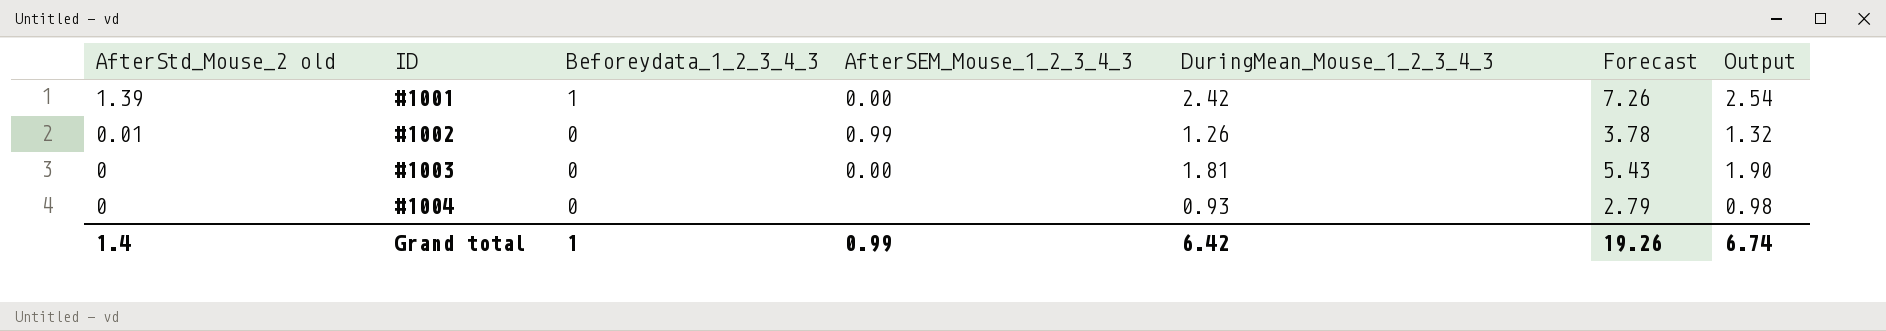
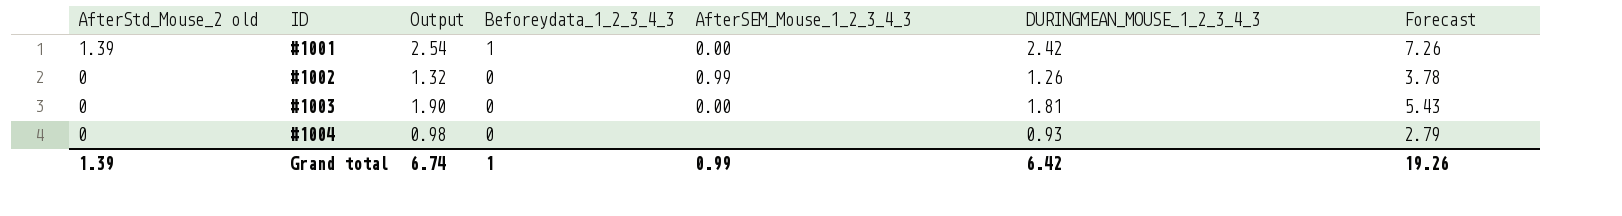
column Output | position: 7 -> 3
column name: DuringMean_Mouse_1_2_3_4_3 -> DURINGMEAN_MOUSE_1_2_3_4_3
#1002 | AfterStd_Mouse_2 old: 0.01 -> 0
Grand total | AfterStd_Mouse_2 old: 1.4 -> 1.39

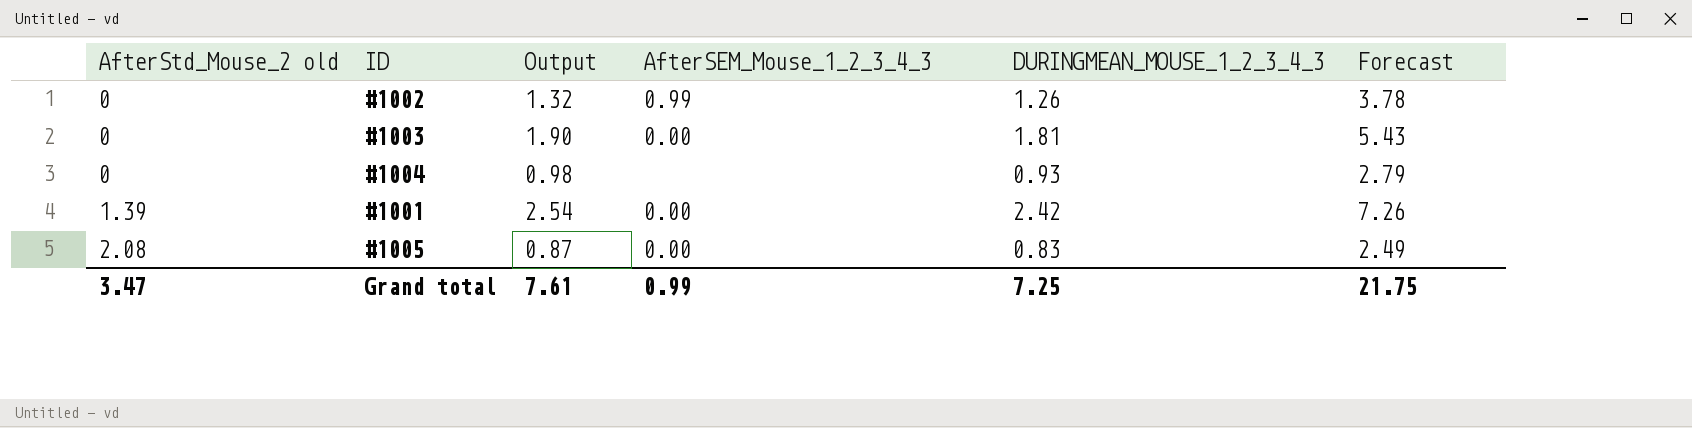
row order: AfterStd_Mouse_2 old descending -> AfterStd_Mouse_2 old ascending
column Beforeydata_1_2_3_4_3 | position: 4 -> none
row #1005: none -> 2.08 | 0.87 | 0.00 | 0.83 | 2.49
Grand total | AfterStd_Mouse_2 old: 1.39 -> 3.47
Grand total | Output: 6.74 -> 7.61
Grand total | DURINGMEAN_MOUSE_1_2_3_4_3: 6.42 -> 7.25
Grand total | Forecast: 19.26 -> 21.75

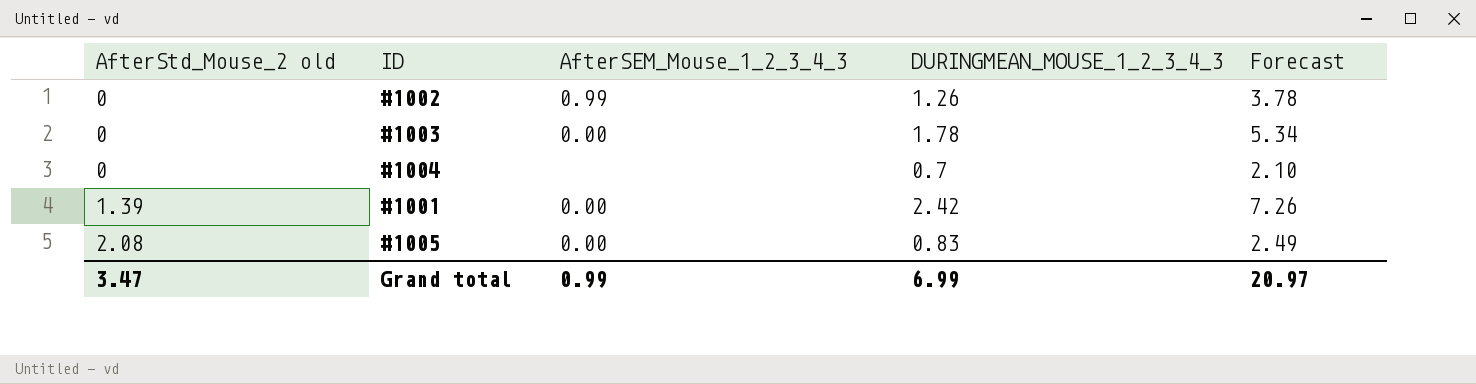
column Output | formula: [DURINGMEAN_MOUSE_1_2_3_4_3] * 1.05 -> none
#1003 | DURINGMEAN_MOUSE_1_2_3_4_3: 1.81 -> 1.78
#1003 | Forecast: 5.43 -> 5.34
#1004 | DURINGMEAN_MOUSE_1_2_3_4_3: 0.93 -> 0.7
#1004 | Forecast: 2.79 -> 2.10
Grand total | DURINGMEAN_MOUSE_1_2_3_4_3: 7.25 -> 6.99
Grand total | Forecast: 21.75 -> 20.97

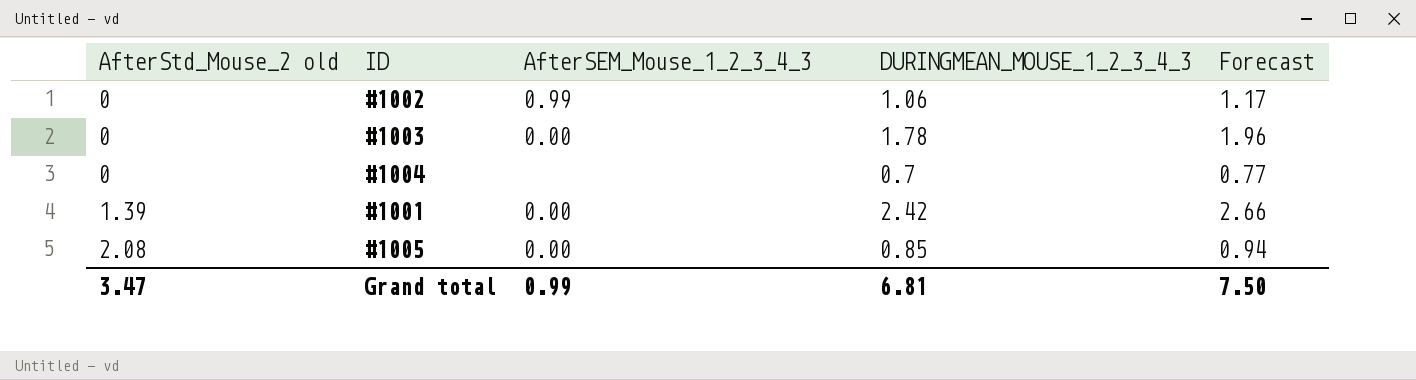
column Forecast | formula: [DURINGMEAN_MOUSE_1_2_3_4_3] * 3 -> [DURINGMEAN_MOUSE_1_2_3_4_3] * 1.1
#1002 | DURINGMEAN_MOUSE_1_2_3_4_3: 1.26 -> 1.06
#1005 | DURINGMEAN_MOUSE_1_2_3_4_3: 0.83 -> 0.85
Grand total | DURINGMEAN_MOUSE_1_2_3_4_3: 6.99 -> 6.81
Grand total | Forecast: 20.97 -> 7.50

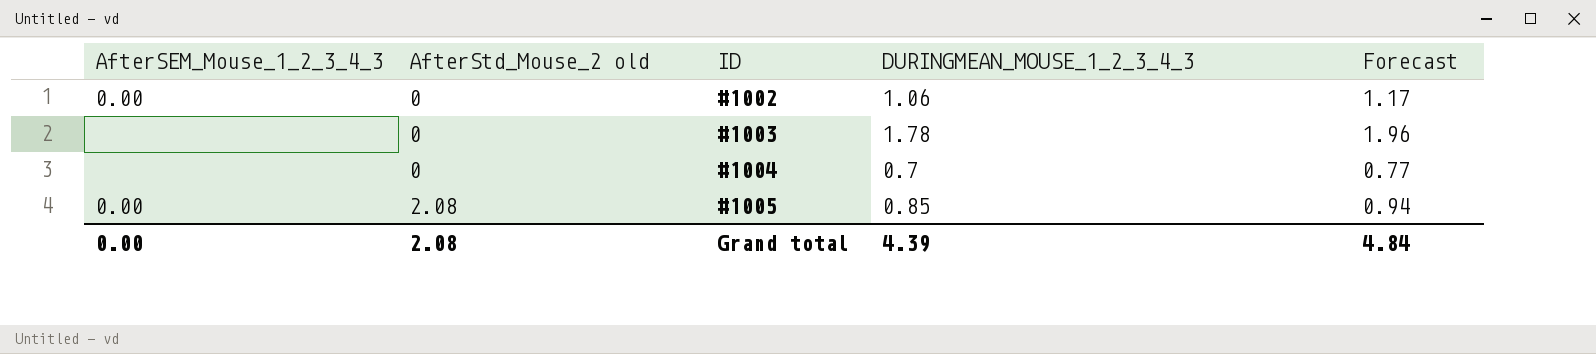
column AfterSEM_Mouse_1_2_3_4_3 | position: 3 -> 1
row #1001: 1.39 | 0.00 | 2.42 | 2.66 -> none
#1002 | AfterSEM_Mouse_1_2_3_4_3: 0.99 -> 0.00
#1003 | AfterSEM_Mouse_1_2_3_4_3: 0.00 -> none
Grand total | AfterSEM_Mouse_1_2_3_4_3: 0.99 -> 0.00
Grand total | AfterStd_Mouse_2 old: 3.47 -> 2.08
Grand total | DURINGMEAN_MOUSE_1_2_3_4_3: 6.81 -> 4.39
Grand total | Forecast: 7.50 -> 4.84

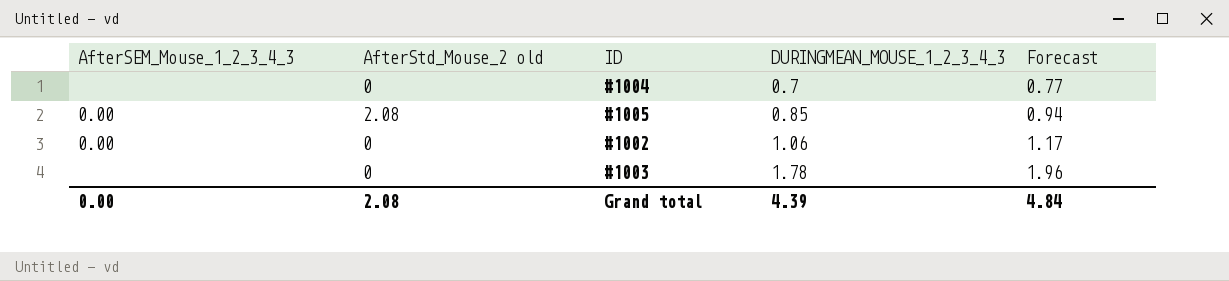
row order: AfterStd_Mouse_2 old ascending -> DURINGMEAN_MOUSE_1_2_3_4_3 ascending

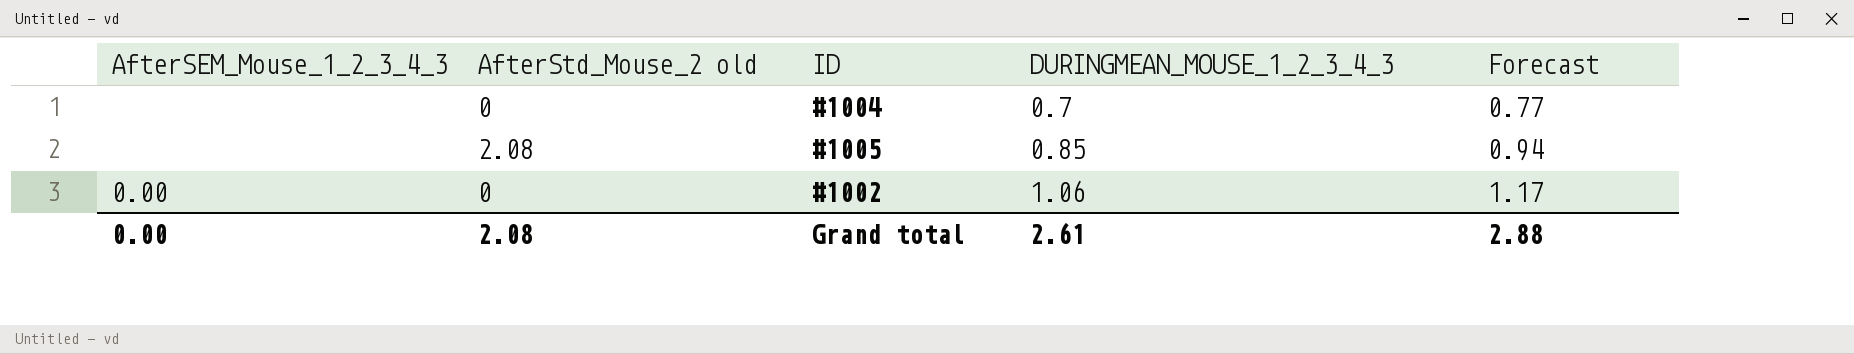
row #1003: none | 0 | 1.78 | 1.96 -> none
#1005 | AfterSEM_Mouse_1_2_3_4_3: 0.00 -> none
Grand total | DURINGMEAN_MOUSE_1_2_3_4_3: 4.39 -> 2.61
Grand total | Forecast: 4.84 -> 2.88

